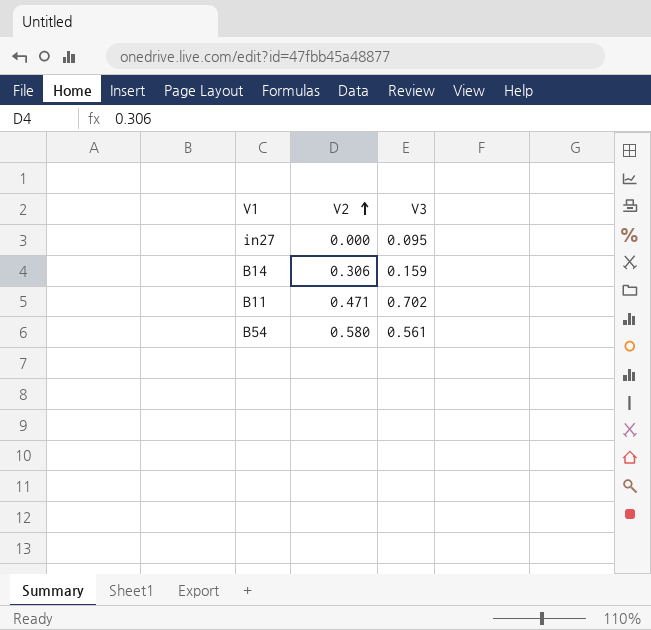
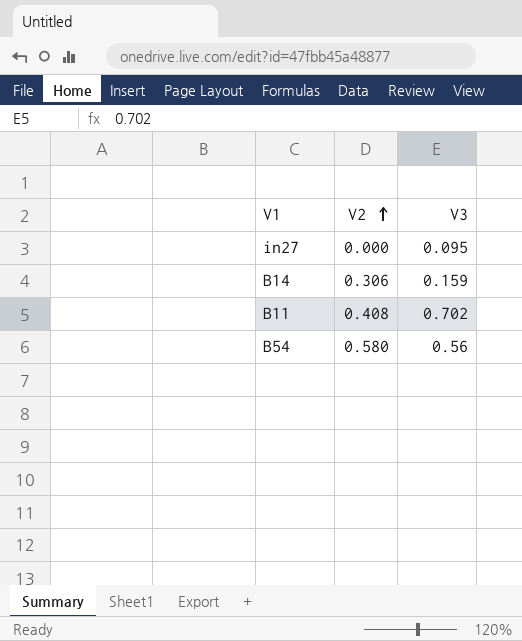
B11 | V2: 0.471 -> 0.408
B54 | V3: 0.561 -> 0.56

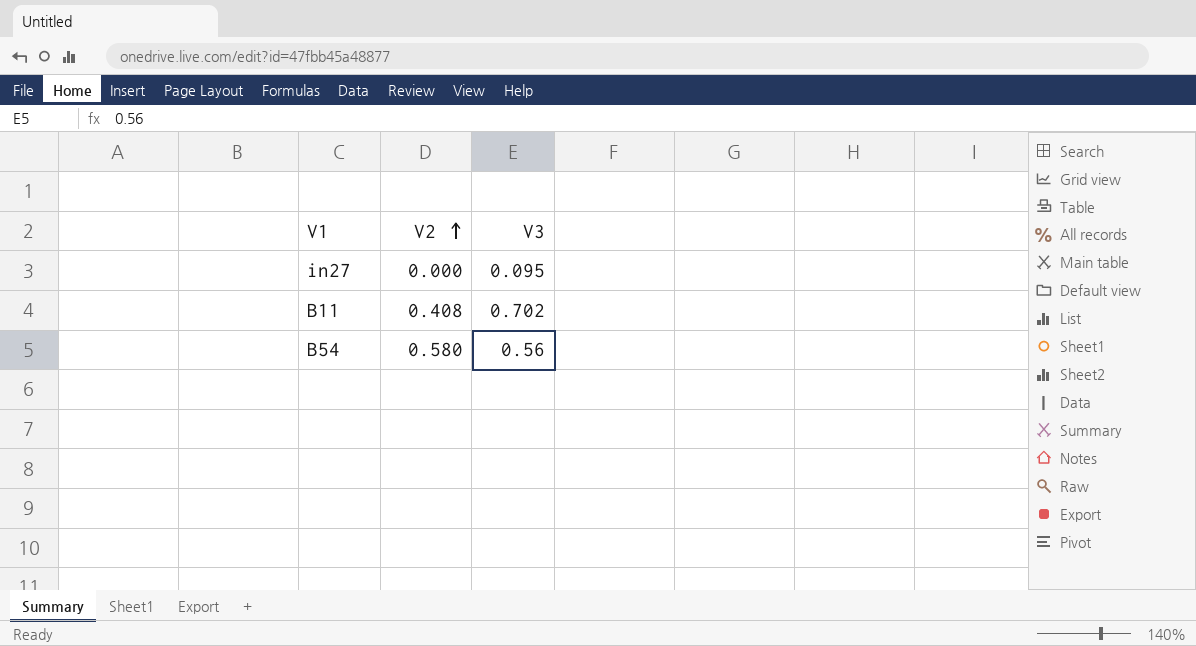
row B14: 0.306 | 0.159 -> none

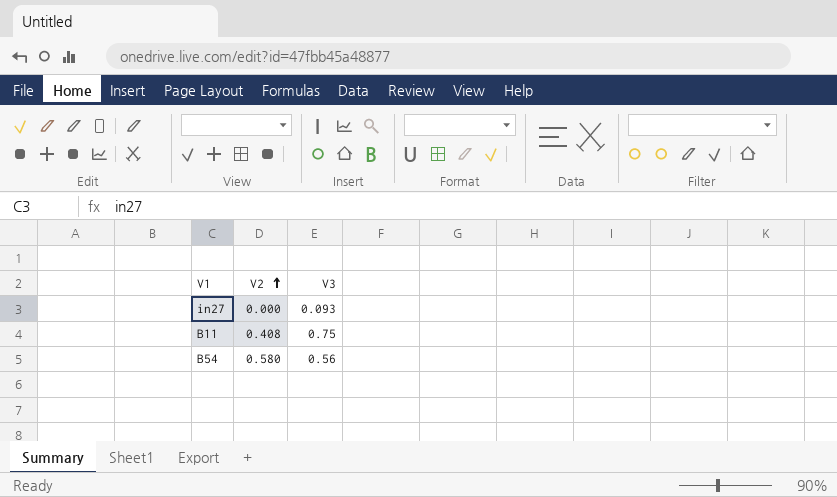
in27 | V3: 0.095 -> 0.093
B11 | V3: 0.702 -> 0.75

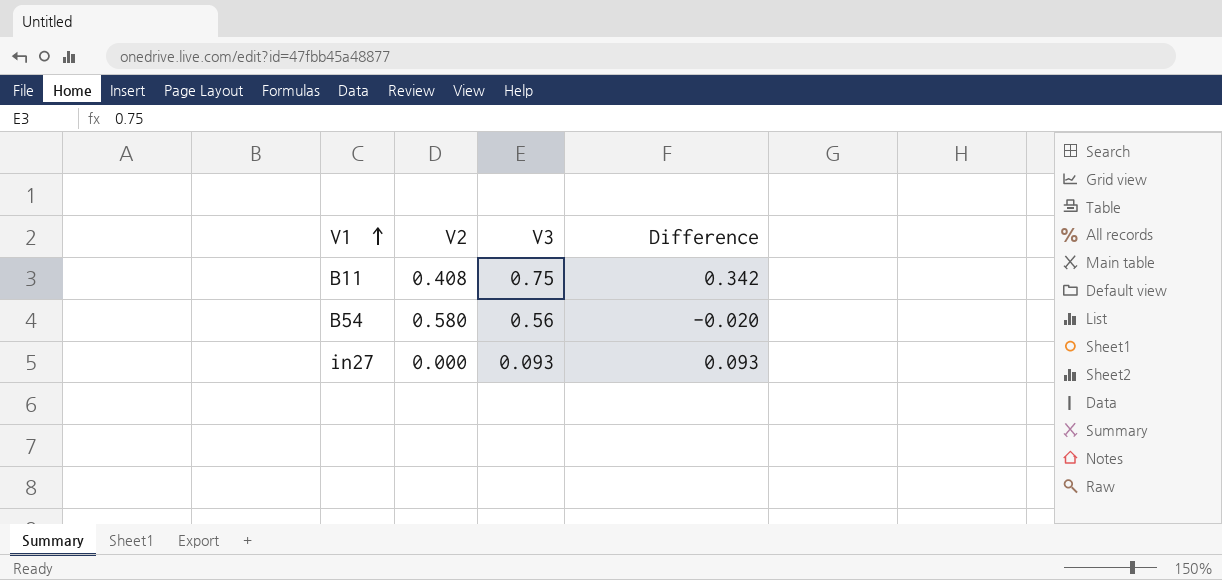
row order: V2 ascending -> V1 ascending
column Difference | formula: none -> [V3] - [V2]

